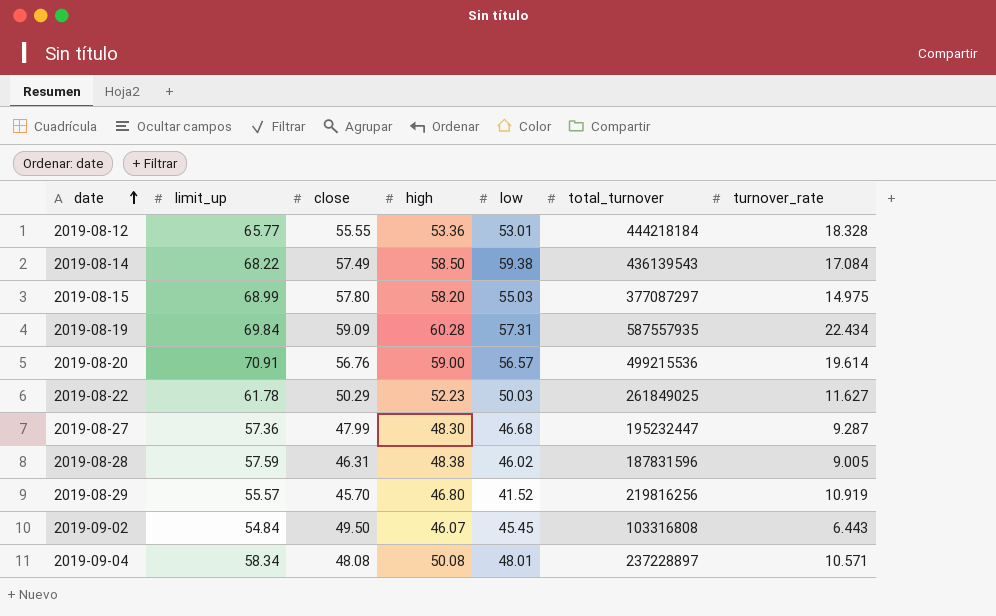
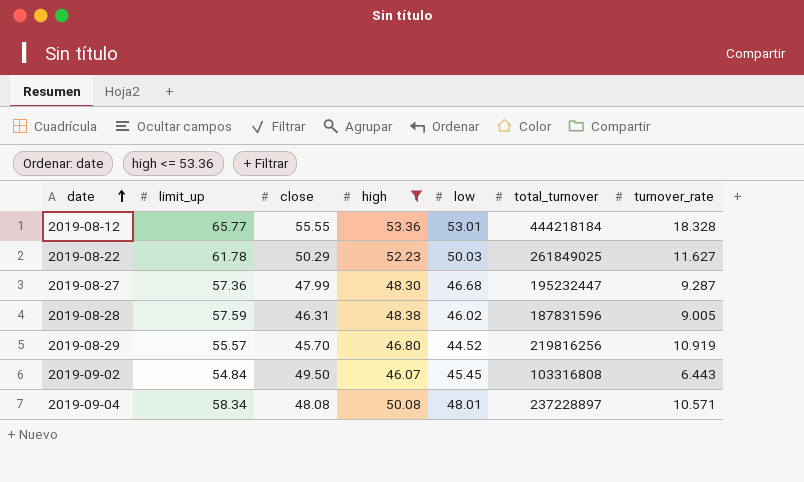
filter: none -> high <= 53.36
2019-08-29 | low: 41.52 -> 44.52

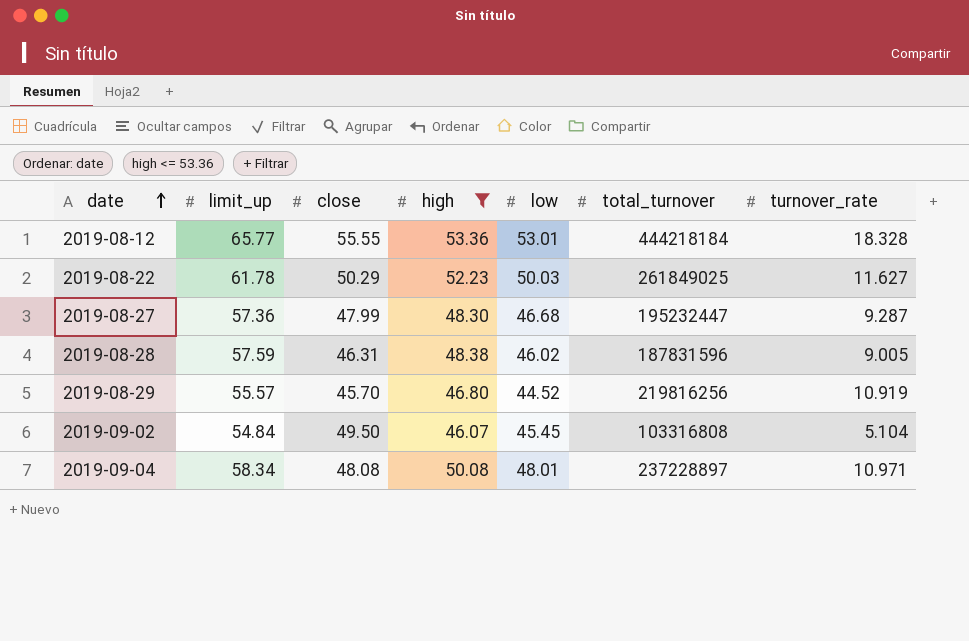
2019-09-02 | turnover_rate: 6.443 -> 5.104
2019-09-04 | turnover_rate: 10.571 -> 10.971

